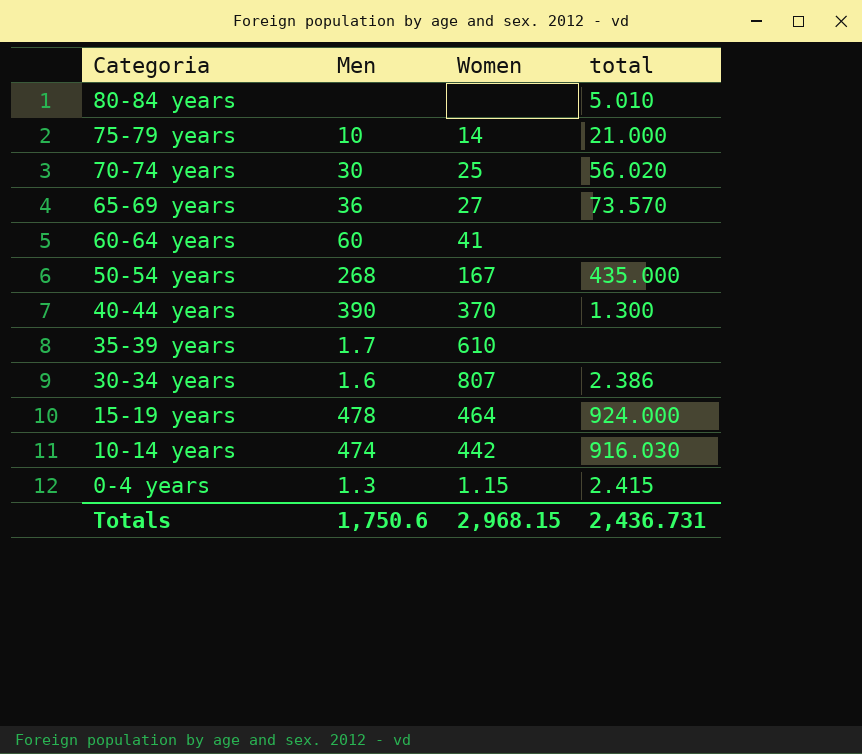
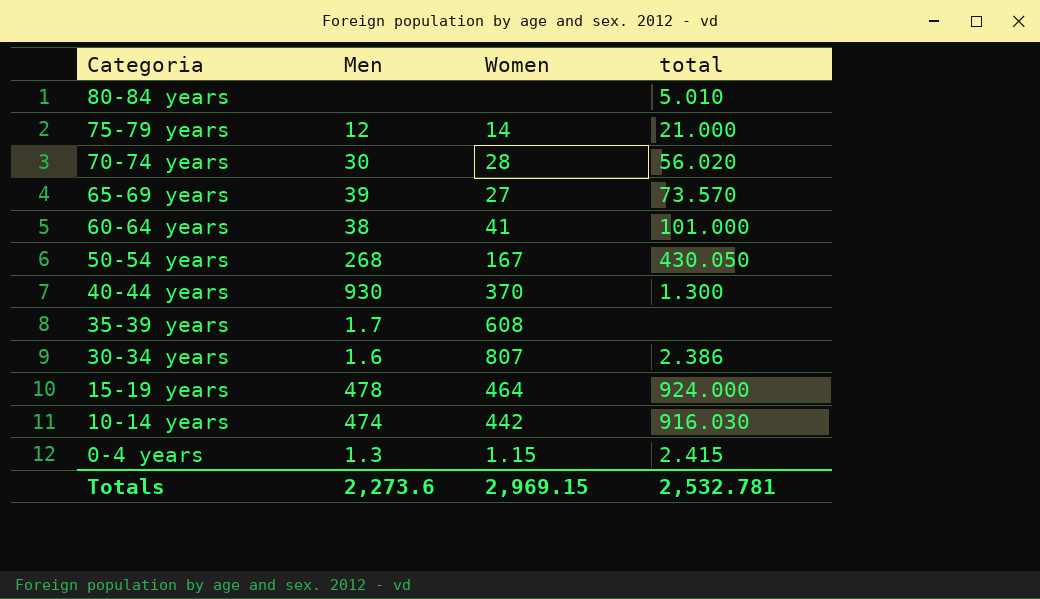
75-79 years | Men: 10 -> 12
70-74 years | Women: 25 -> 28
65-69 years | Men: 36 -> 39
60-64 years | Men: 60 -> 38
60-64 years | total: none -> 101.000
50-54 years | total: 435.000 -> 430.050
40-44 years | Men: 390 -> 930
35-39 years | Women: 610 -> 608
Totals | Men: 1,750.6 -> 2,273.6
Totals | Women: 2,968.15 -> 2,969.15
Totals | total: 2,436.731 -> 2,532.781

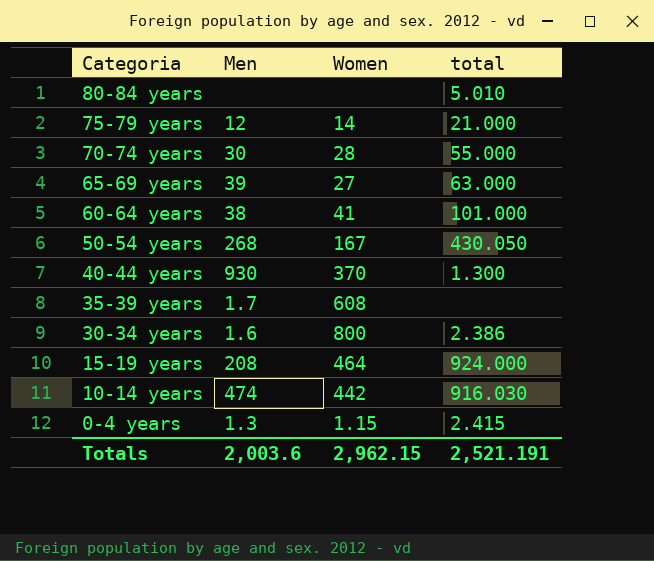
70-74 years | total: 56.020 -> 55.000
65-69 years | total: 73.570 -> 63.000
30-34 years | Women: 807 -> 800
15-19 years | Men: 478 -> 208
Totals | Men: 2,273.6 -> 2,003.6
Totals | Women: 2,969.15 -> 2,962.15
Totals | total: 2,532.781 -> 2,521.191

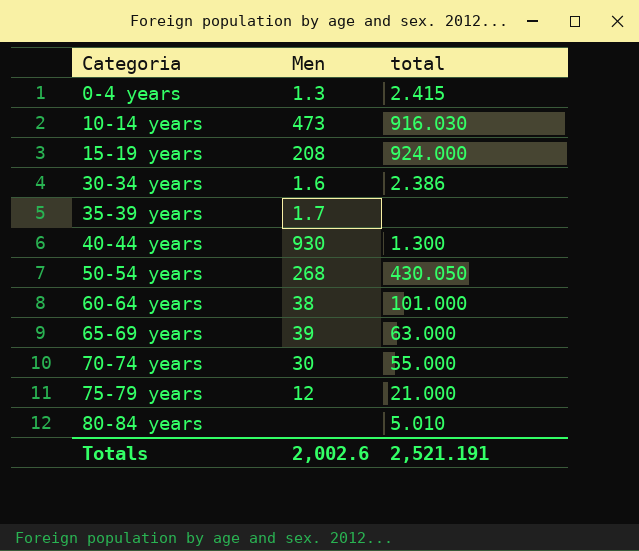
row order: Categoria descending -> Categoria ascending
column Women | position: 3 -> none
10-14 years | Men: 474 -> 473
Totals | Men: 2,003.6 -> 2,002.6

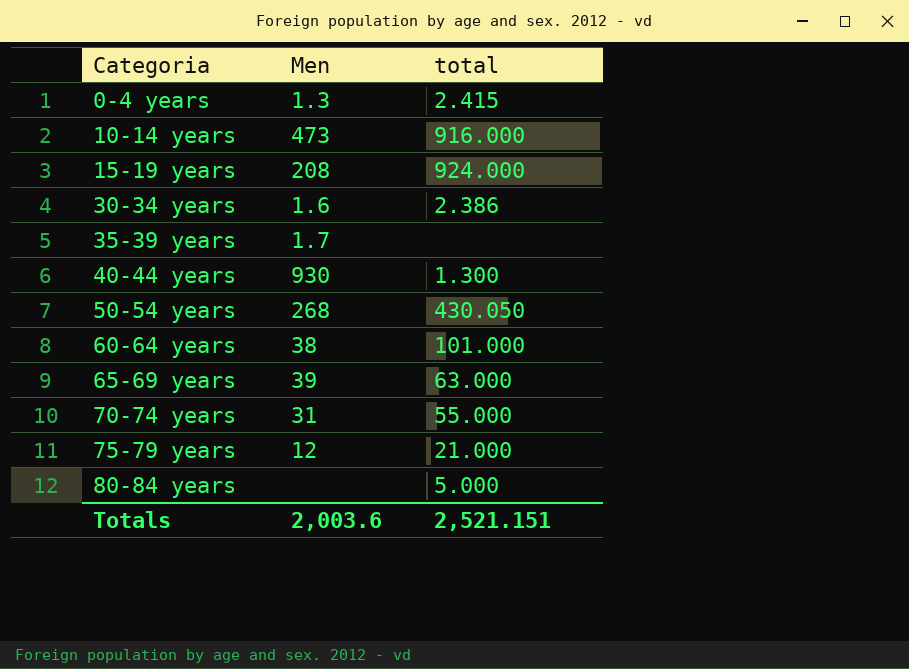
10-14 years | total: 916.030 -> 916.000
70-74 years | Men: 30 -> 31
80-84 years | total: 5.010 -> 5.000
Totals | Men: 2,002.6 -> 2,003.6
Totals | total: 2,521.191 -> 2,521.151

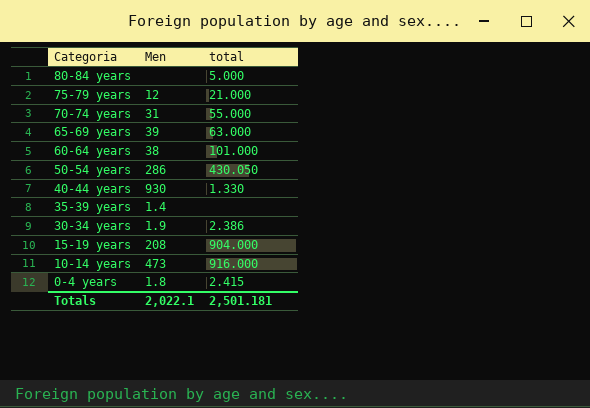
row order: Categoria ascending -> Categoria descending
50-54 years | Men: 268 -> 286
40-44 years | total: 1.300 -> 1.330
35-39 years | Men: 1.7 -> 1.4
30-34 years | Men: 1.6 -> 1.9
15-19 years | total: 924.000 -> 904.000
0-4 years | Men: 1.3 -> 1.8
Totals | Men: 2,003.6 -> 2,022.1
Totals | total: 2,521.151 -> 2,501.181

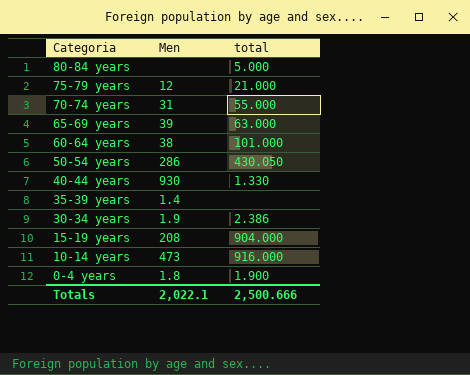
0-4 years | total: 2.415 -> 1.900
Totals | total: 2,501.181 -> 2,500.666

